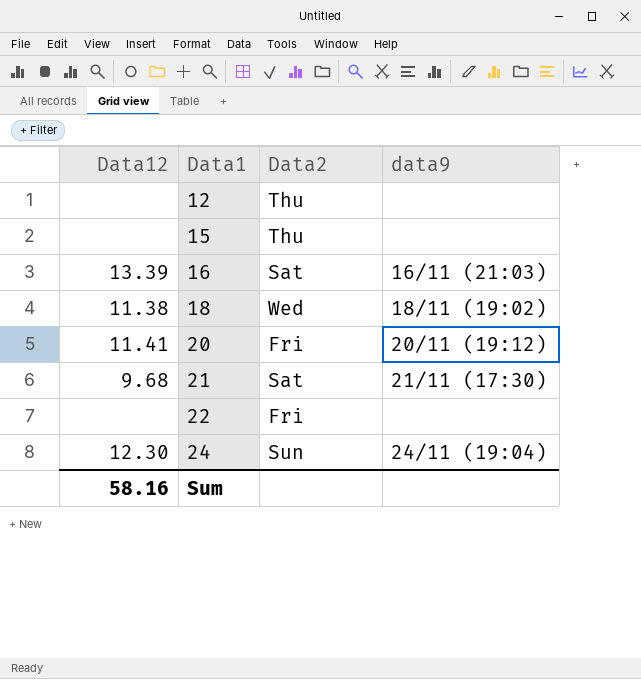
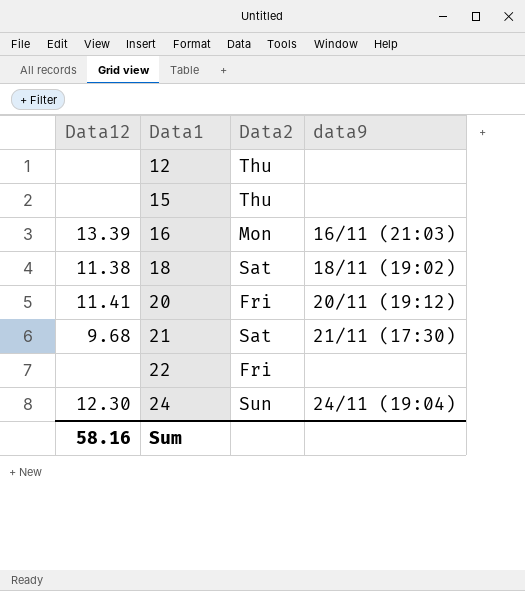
16 | Data2: Sat -> Mon
18 | Data2: Wed -> Sat

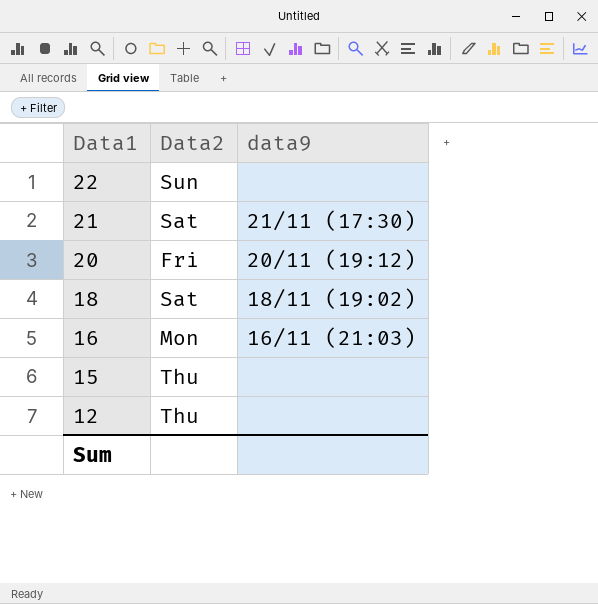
row order: Data1 ascending -> Data1 descending
column Data12 | position: 1 -> none
row 24: 12.30 | Sun | 24/11 (19:04) -> none
22 | Data2: Fri -> Sun

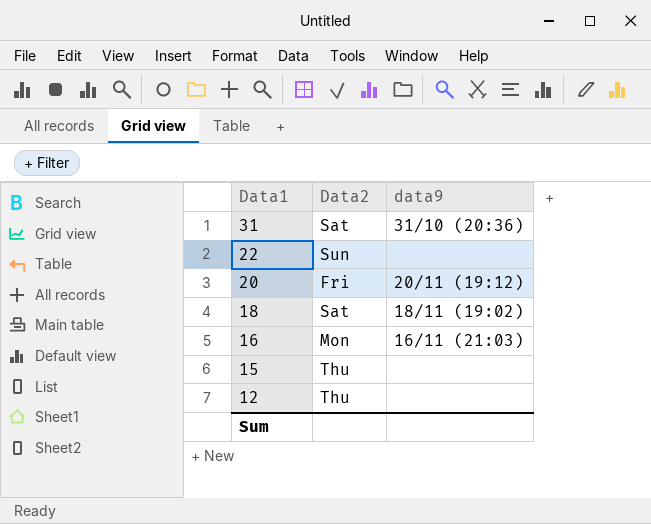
row 21: Sat | 21/11 (17:30) -> none
row 31: none -> Sat | 31/10 (20:36)

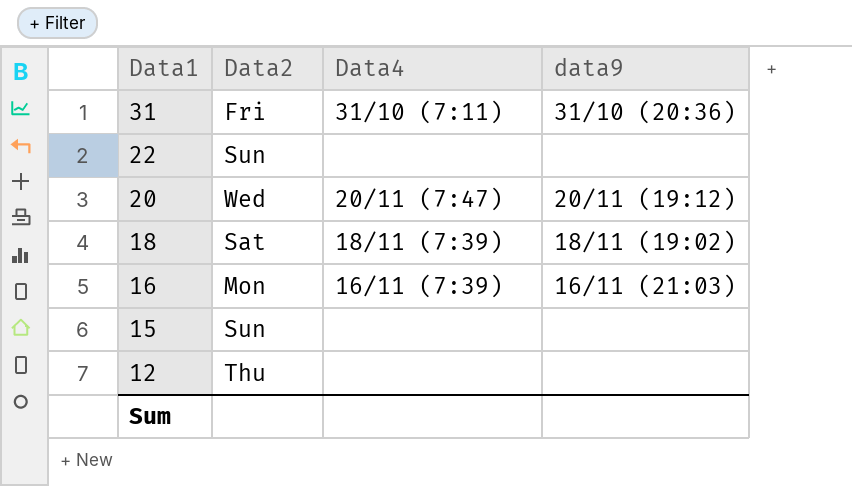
column Data4 | position: none -> 3
31 | Data2: Sat -> Fri
20 | Data2: Fri -> Wed
15 | Data2: Thu -> Sun

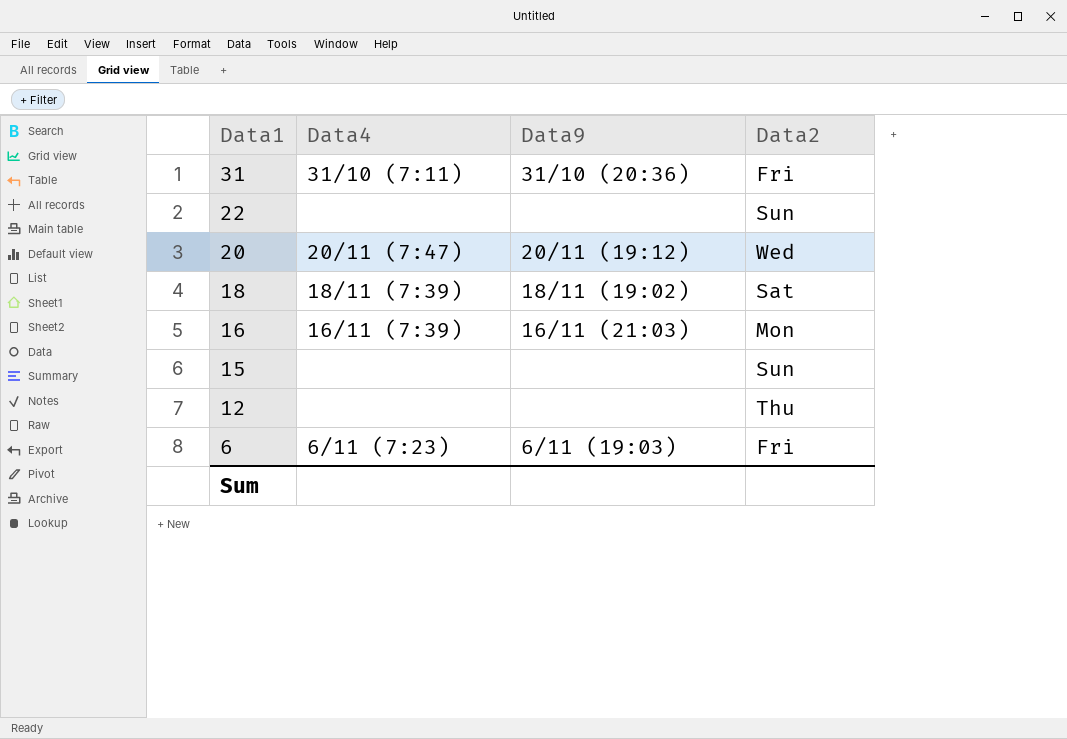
column name: data9 -> Data9
column Data2 | position: 2 -> 4
row 6: none -> 6/11 (7:23) | 6/11 (19:03) | Fri

